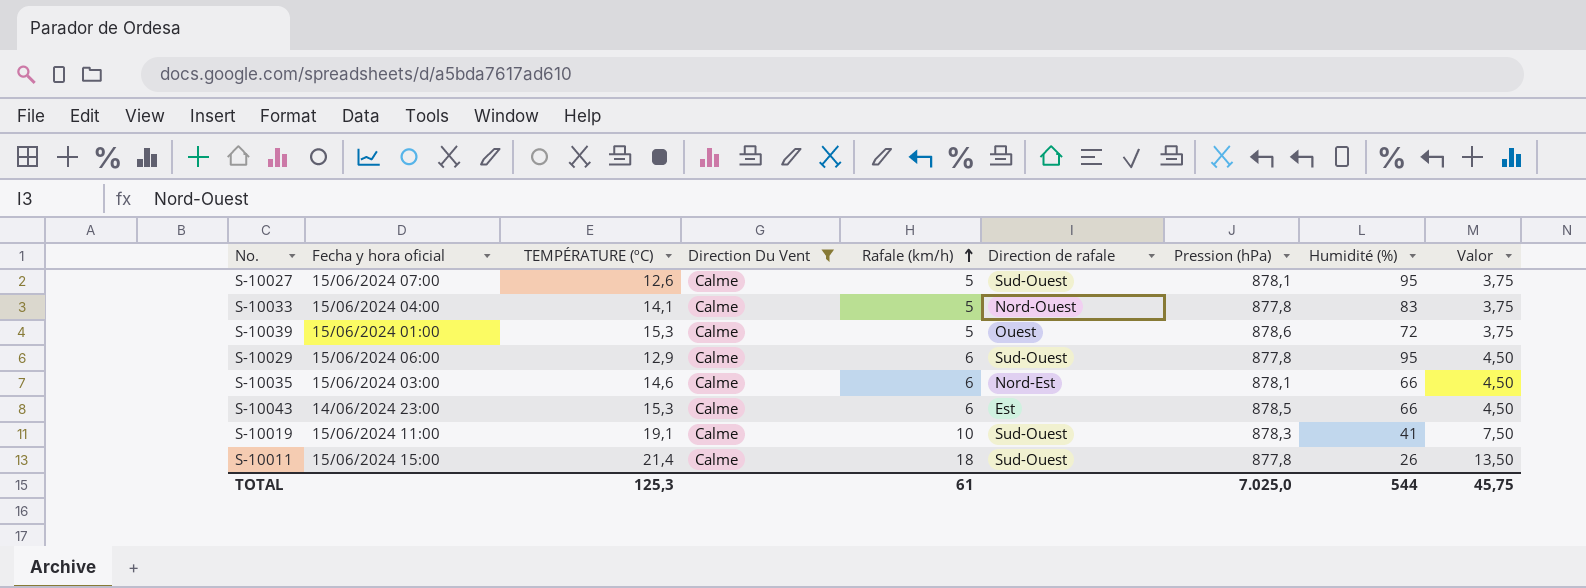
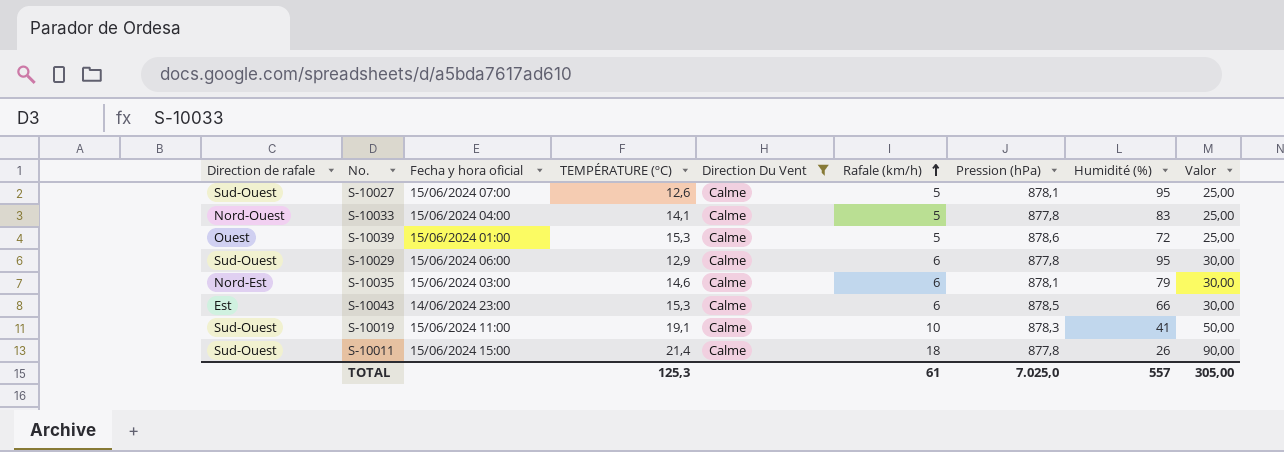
column Direction de rafale | position: 6 -> 1
column Valor | formula: [Rafale (km/h)] * 0,75 -> [Rafale (km/h)] * 5
S-10035 | Humidité (%): 66 -> 79
TOTAL | Humidité (%): 544 -> 557
TOTAL | Valor: 45,75 -> 305,00

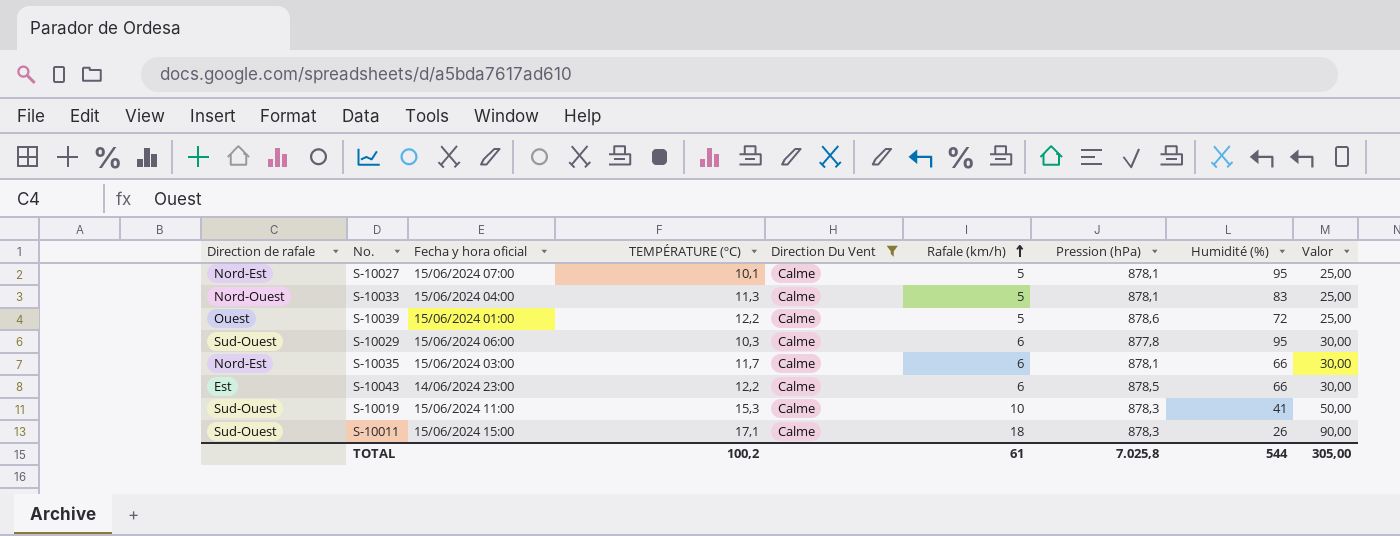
S-10027 | Direction de rafale: Sud-Ouest -> Nord-Est
S-10027 | TEMPÉRATURE (ºC): 12,6 -> 10,1
S-10033 | TEMPÉRATURE (ºC): 14,1 -> 11,3
S-10033 | Pression (hPa): 877,8 -> 878,1
S-10039 | TEMPÉRATURE (ºC): 15,3 -> 12,2
S-10029 | TEMPÉRATURE (ºC): 12,9 -> 10,3
S-10035 | TEMPÉRATURE (ºC): 14,6 -> 11,7
S-10035 | Humidité (%): 79 -> 66
S-10043 | TEMPÉRATURE (ºC): 15,3 -> 12,2
S-10019 | TEMPÉRATURE (ºC): 19,1 -> 15,3
S-10011 | TEMPÉRATURE (ºC): 21,4 -> 17,1
S-10011 | Pression (hPa): 877,8 -> 878,3
TOTAL | TEMPÉRATURE (ºC): 125,3 -> 100,2
TOTAL | Pression (hPa): 7.025,0 -> 7.025,8
TOTAL | Humidité (%): 557 -> 544

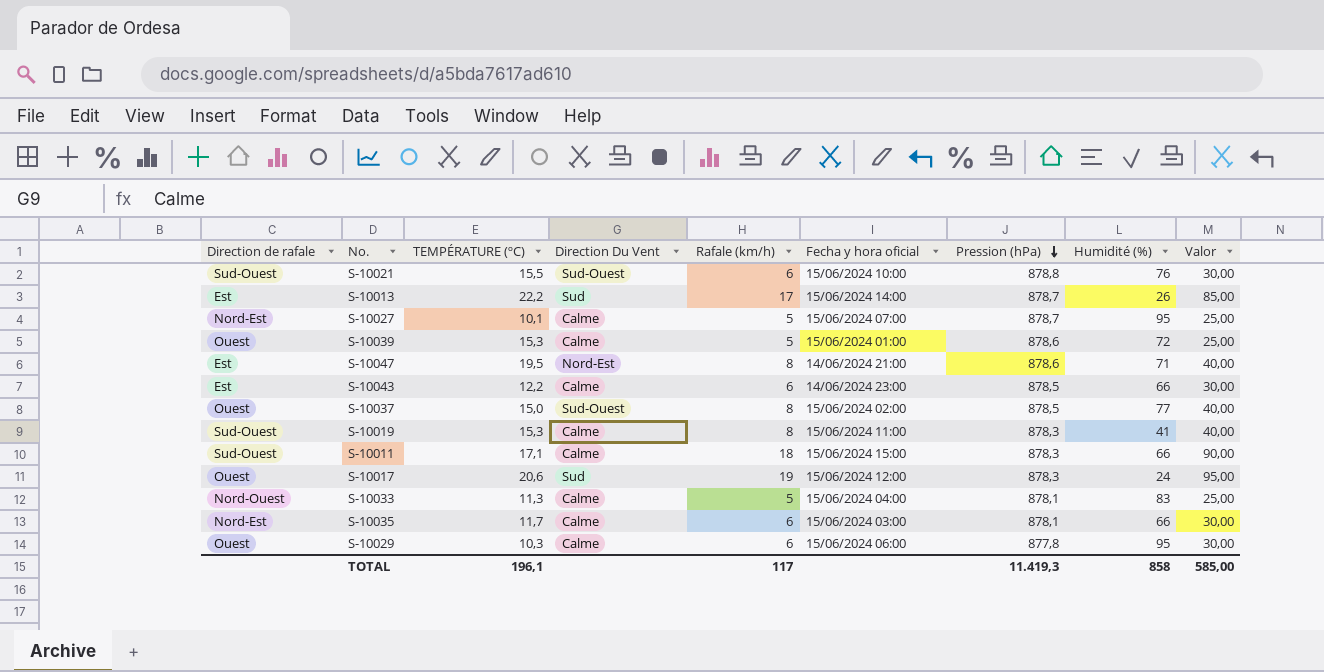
filter: Direction Du Vent = Calme -> none
row order: Rafale (km/h) ascending -> Pression (hPa) descending
column Fecha y hora oficial | position: 3 -> 6
S-10027 | Pression (hPa): 878,1 -> 878,7
S-10039 | TEMPÉRATURE (ºC): 12,2 -> 15,3
S-10019 | Rafale (km/h): 10 -> 8
S-10019 | Valor: 50,00 -> 40,00
S-10011 | Humidité (%): 26 -> 66
S-10029 | Direction de rafale: Sud-Ouest -> Ouest
TOTAL | TEMPÉRATURE (ºC): 100,2 -> 196,1
TOTAL | Rafale (km/h): 61 -> 117
TOTAL | Pression (hPa): 7.025,8 -> 11.419,3
TOTAL | Humidité (%): 544 -> 858
TOTAL | Valor: 305,00 -> 585,00

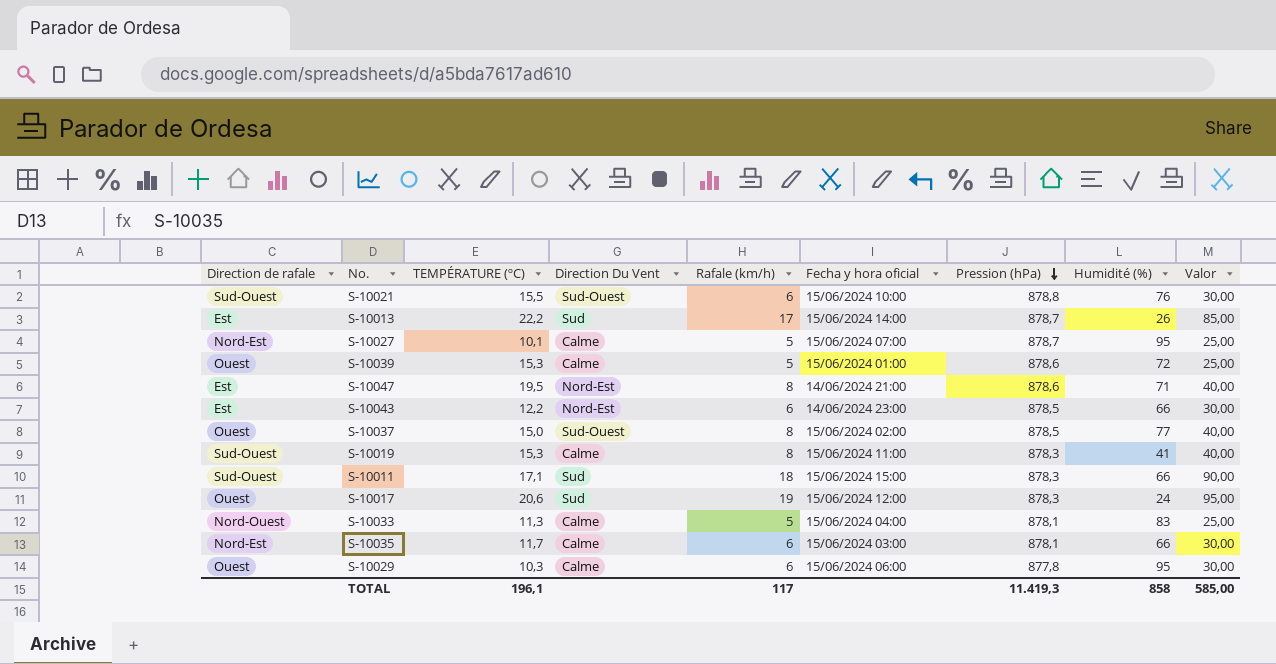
S-10043 | Direction Du Vent: Calme -> Nord-Est
S-10011 | Direction Du Vent: Calme -> Sud

